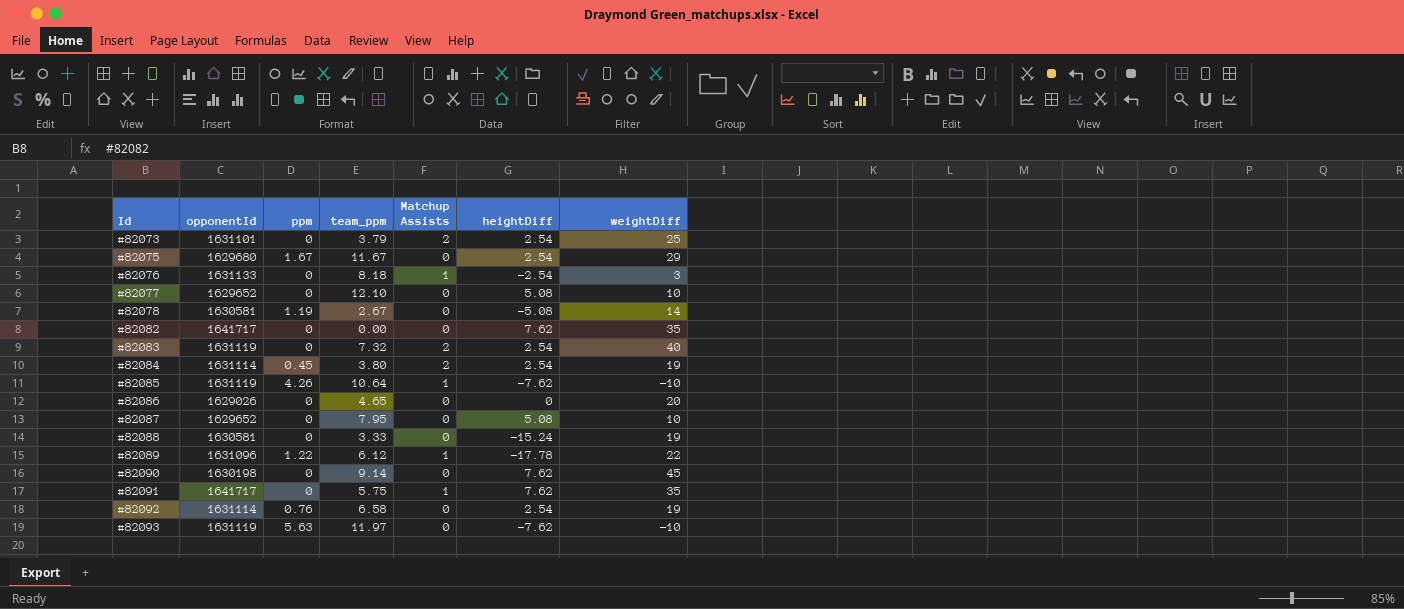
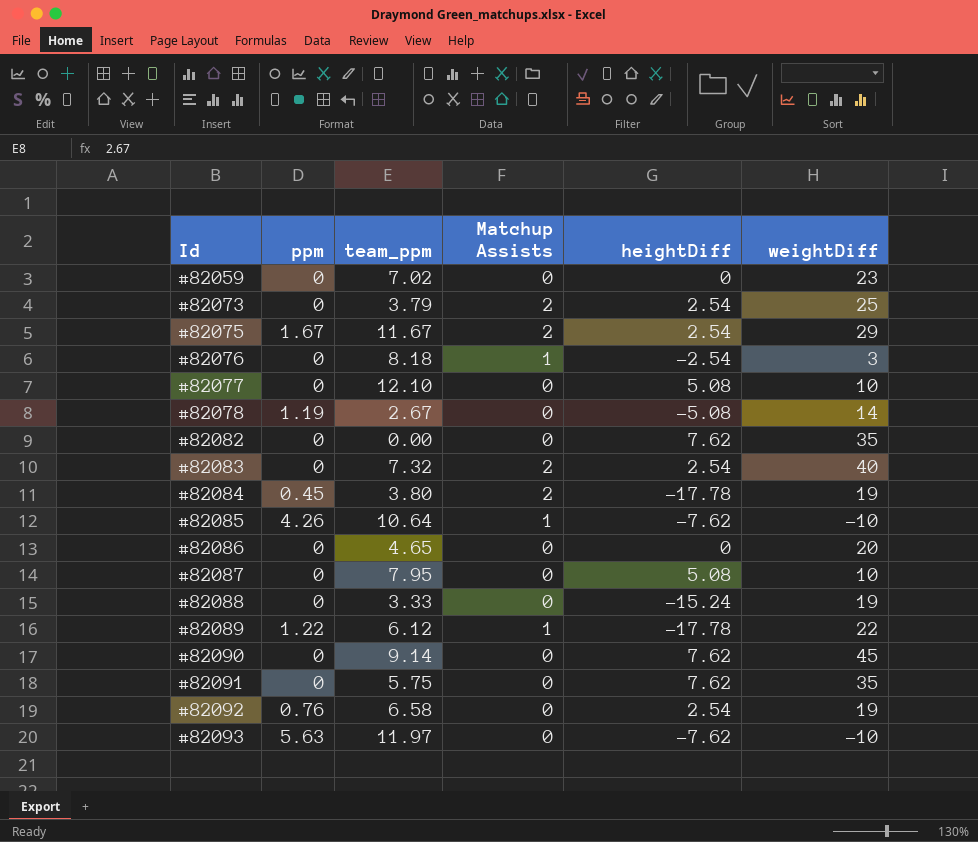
column opponentId | position: 2 -> none
row #82059: none -> 0 | 7.02 | 0 | 0 | 23
#82075 | Matchup Assists: 0 -> 2
#82084 | heightDiff: 2.54 -> -17.78
#82091 | Matchup Assists: 1 -> 0

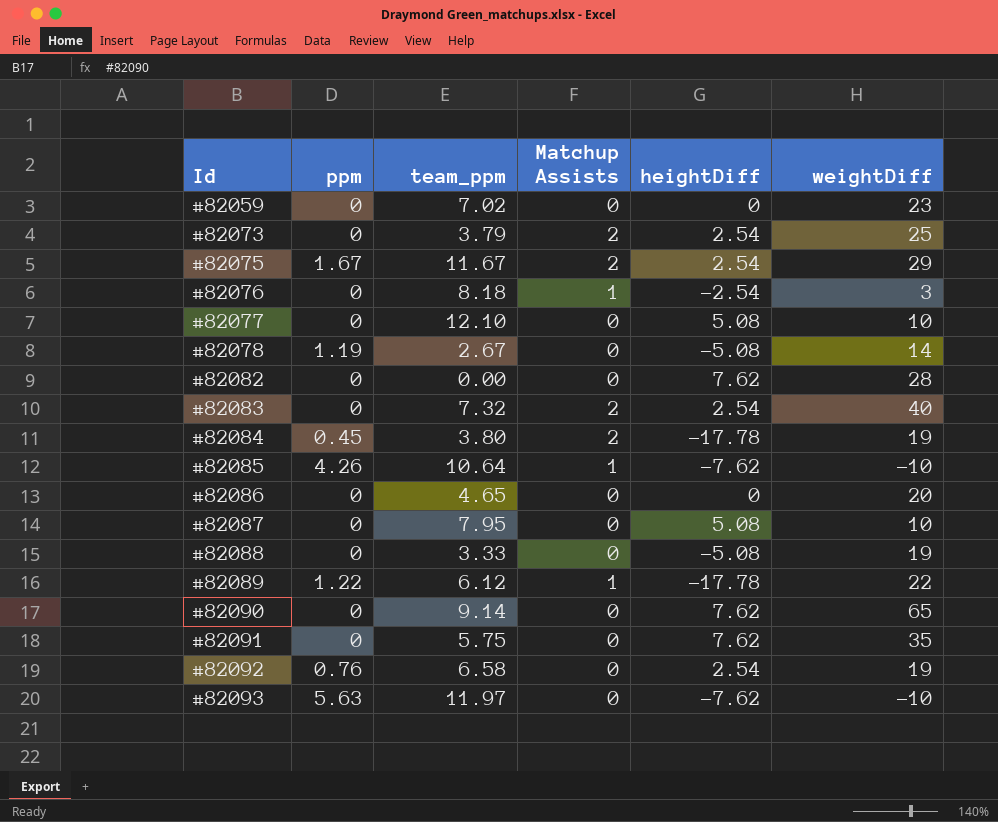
#82082 | weightDiff: 35 -> 28
#82088 | heightDiff: -15.24 -> -5.08
#82090 | weightDiff: 45 -> 65

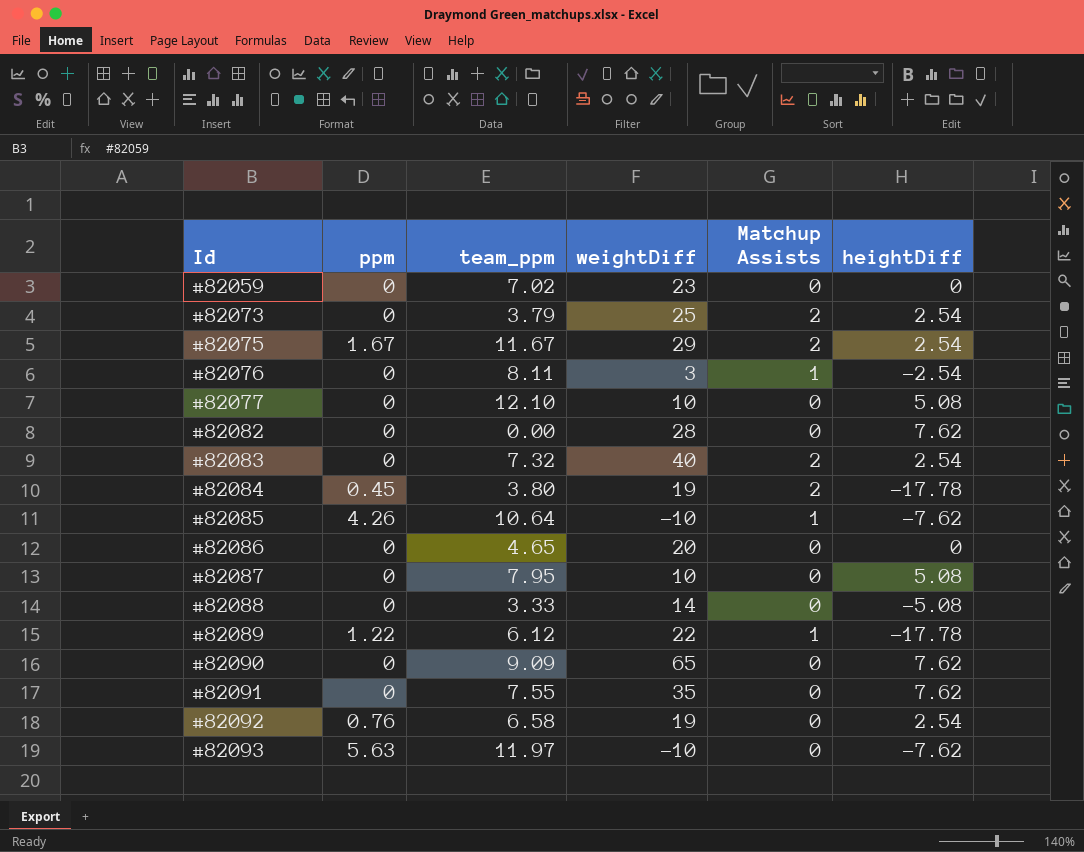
column weightDiff | position: 6 -> 4
row #82078: 1.19 | 2.67 | 0 | -5.08 | 14 -> none
#82076 | team_ppm: 8.18 -> 8.11
#82088 | weightDiff: 19 -> 14
#82090 | team_ppm: 9.14 -> 9.09
#82091 | team_ppm: 5.75 -> 7.55

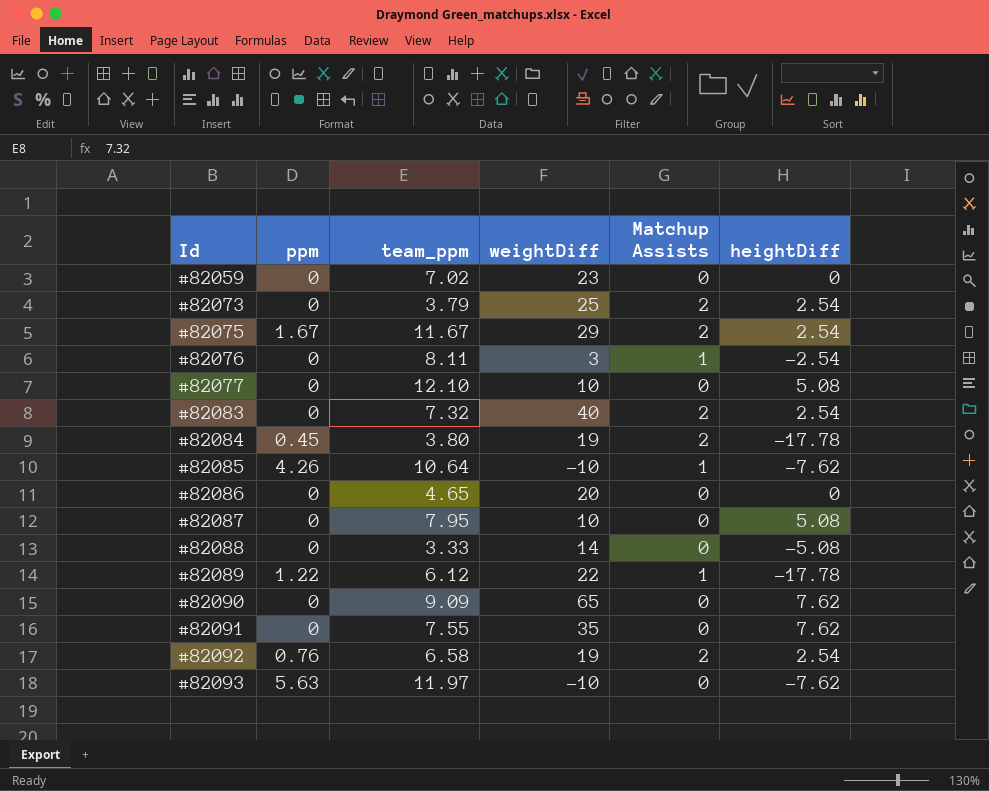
row #82082: 0 | 0.00 | 28 | 0 | 7.62 -> none
#82092 | Matchup Assists: 0 -> 2

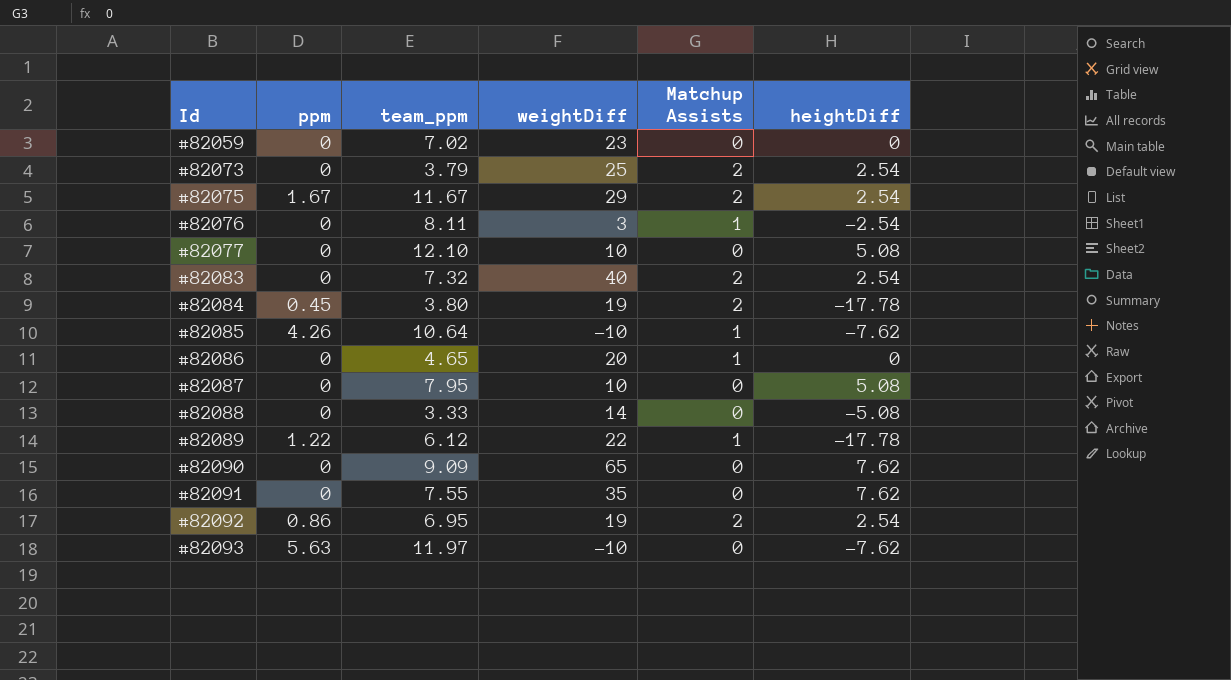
#82086 | Matchup Assists: 0 -> 1
#82092 | ppm: 0.76 -> 0.86
#82092 | team_ppm: 6.58 -> 6.95

